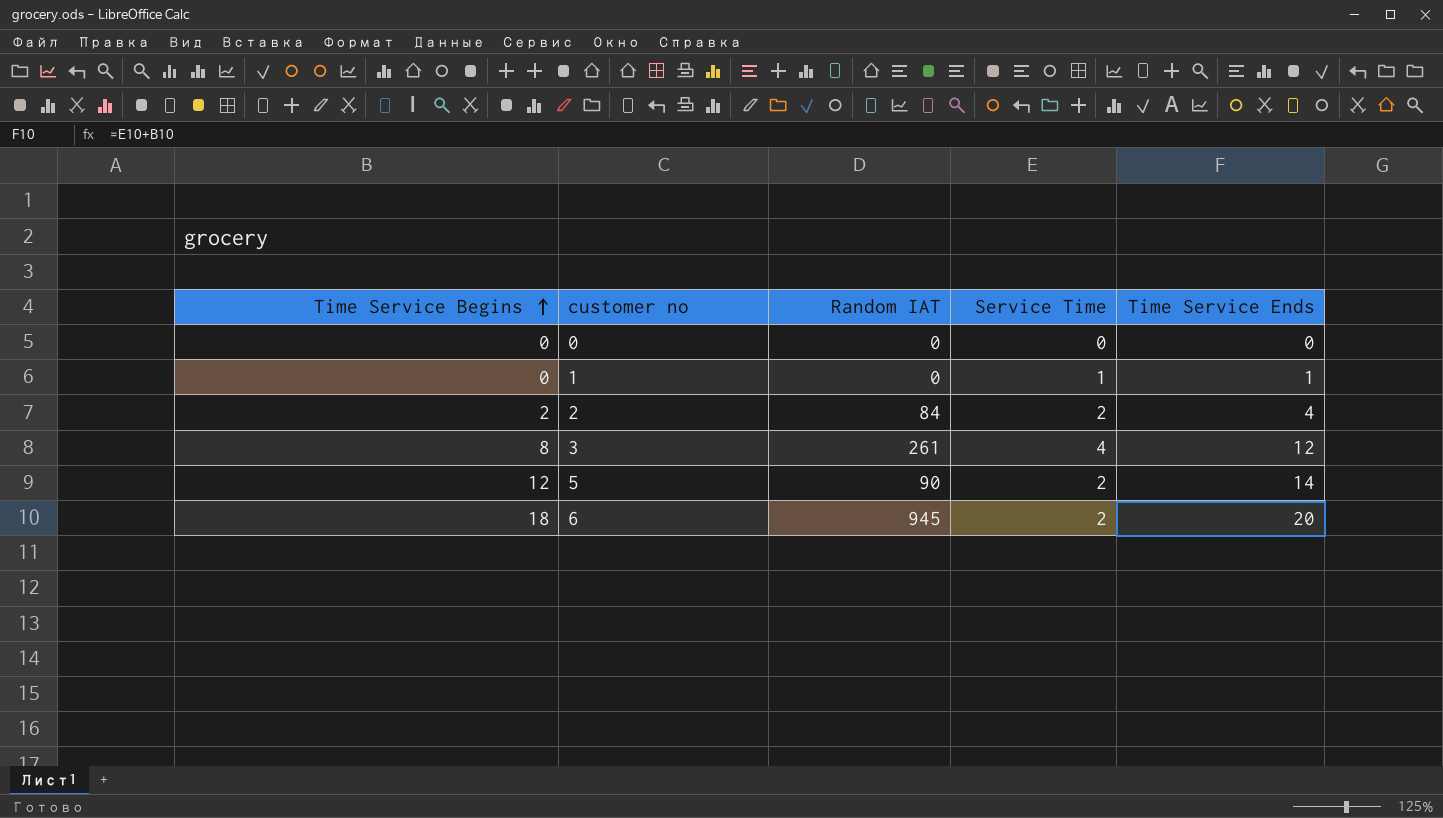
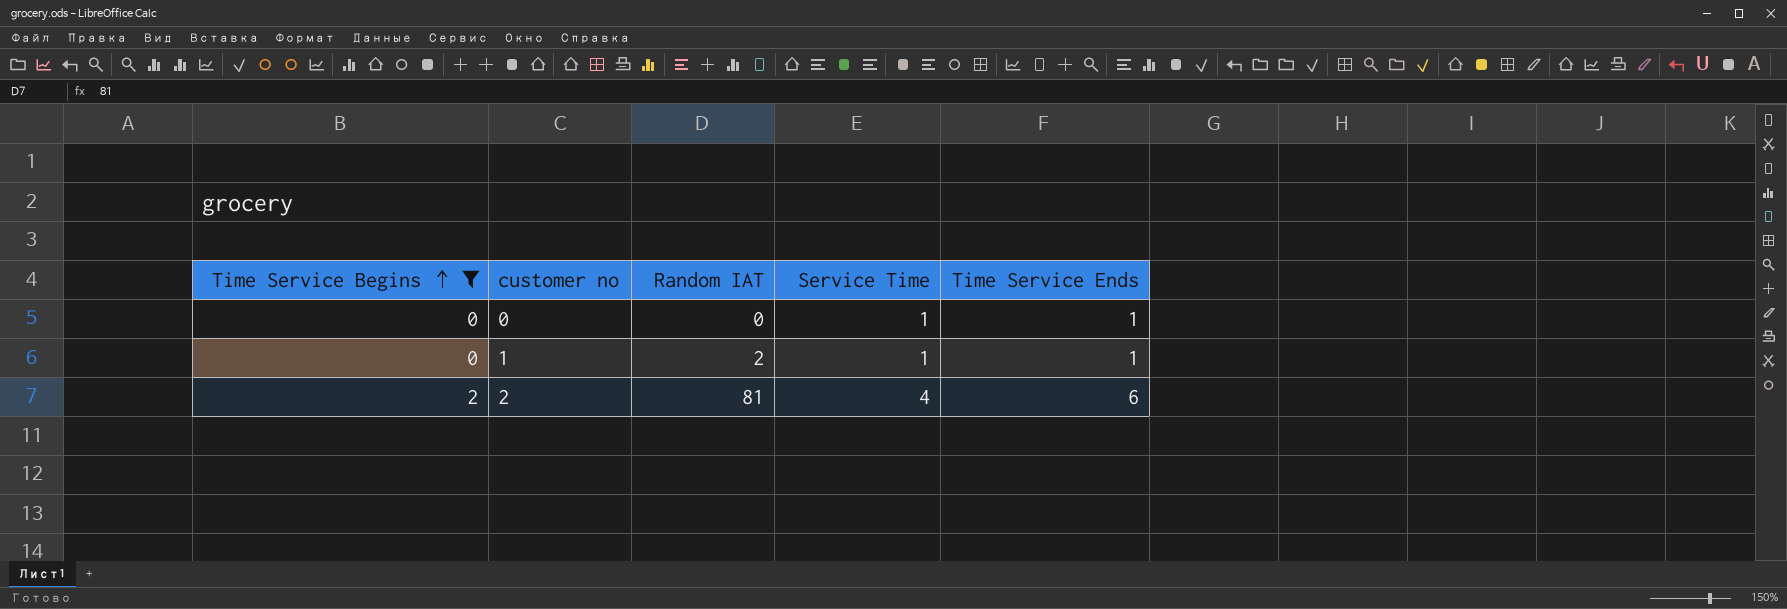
filter: none -> Time Service Begins <= 2
0 | Service Time: 0 -> 1
0 | Time Service Ends: 0 -> 1
1 | Random IAT: 0 -> 2
2 | Random IAT: 84 -> 81
2 | Service Time: 2 -> 4
2 | Time Service Ends: 4 -> 6

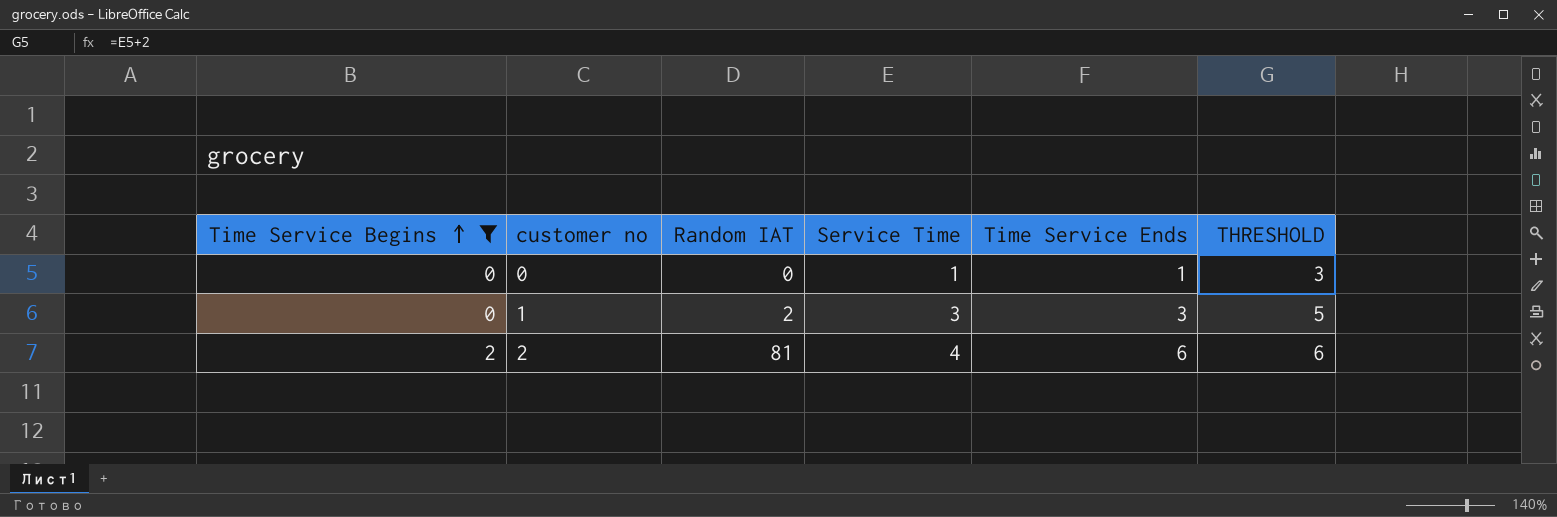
column THRESHOLD | formula: none -> [Service Time] + 2
1 | Service Time: 1 -> 3
1 | Time Service Ends: 1 -> 3

